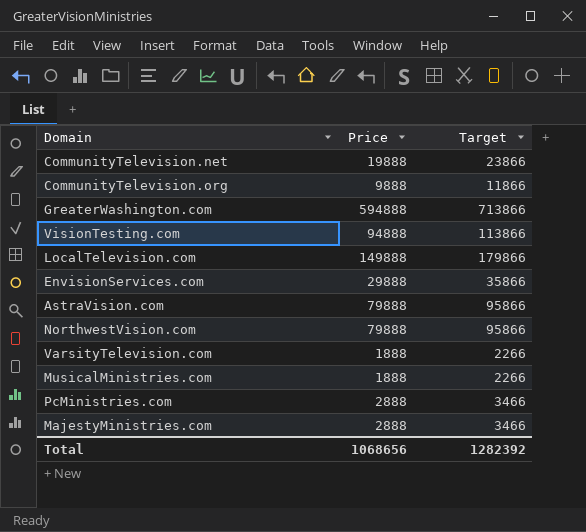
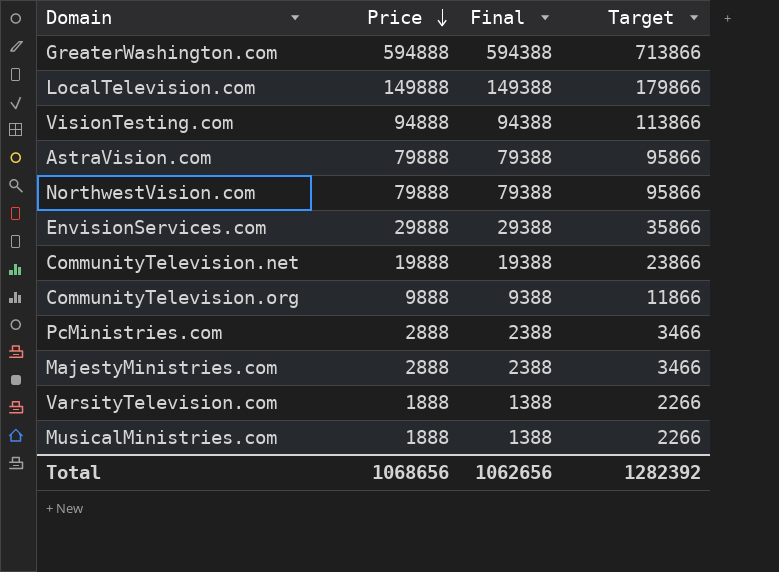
row order: none -> Price descending
column Final | formula: none -> [Price] - 500

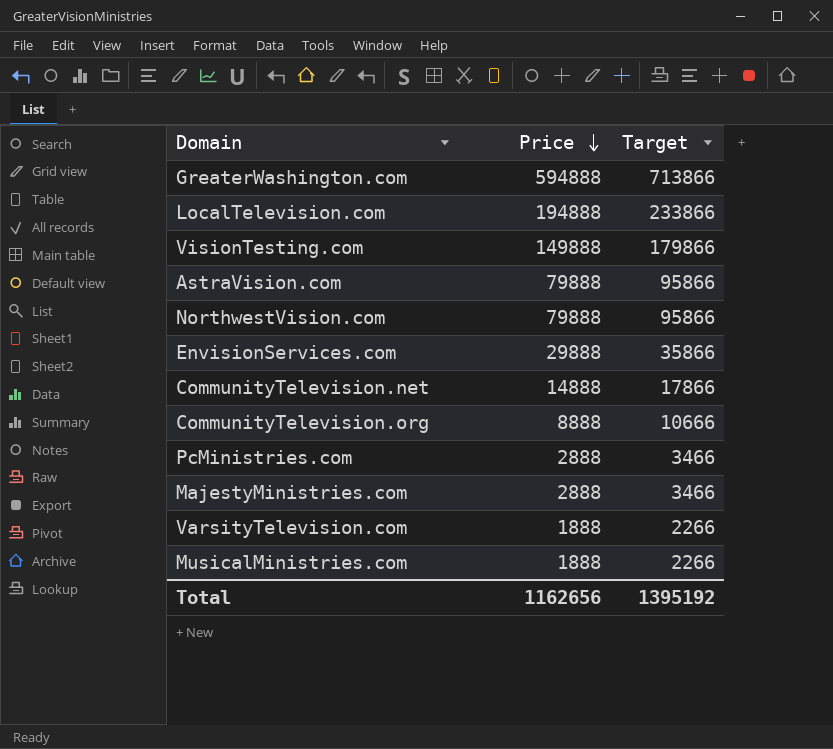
column Final | formula: [Price] - 500 -> none
LocalTelevision.com | Price: 149888 -> 194888
LocalTelevision.com | Target: 179866 -> 233866
VisionTesting.com | Price: 94888 -> 149888
VisionTesting.com | Target: 113866 -> 179866
CommunityTelevision.net | Price: 19888 -> 14888
CommunityTelevision.net | Target: 23866 -> 17866
CommunityTelevision.org | Price: 9888 -> 8888
CommunityTelevision.org | Target: 11866 -> 10666
Total | Price: 1068656 -> 1162656
Total | Target: 1282392 -> 1395192

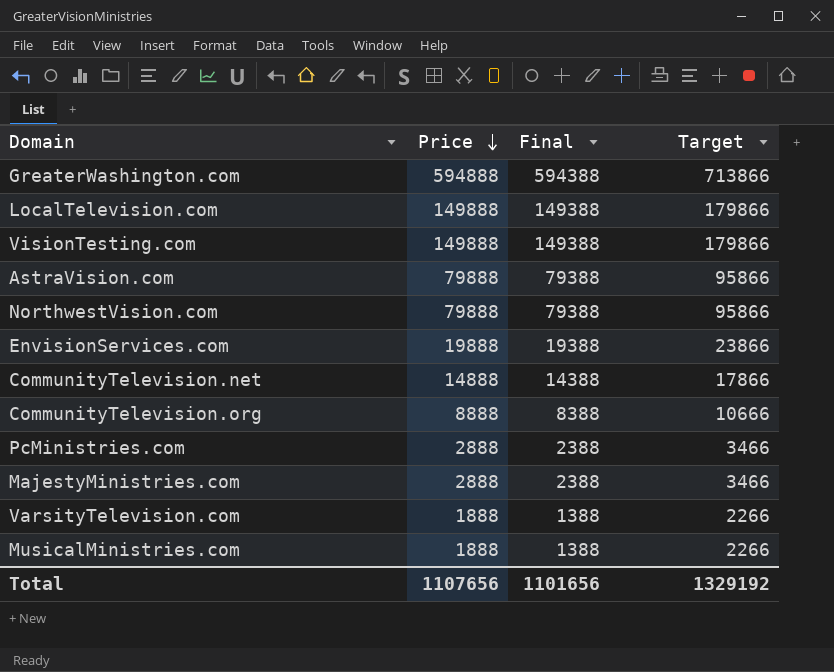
column Final | formula: none -> [Price] - 500
LocalTelevision.com | Price: 194888 -> 149888
LocalTelevision.com | Target: 233866 -> 179866
EnvisionServices.com | Price: 29888 -> 19888
EnvisionServices.com | Target: 35866 -> 23866
Total | Price: 1162656 -> 1107656
Total | Target: 1395192 -> 1329192

